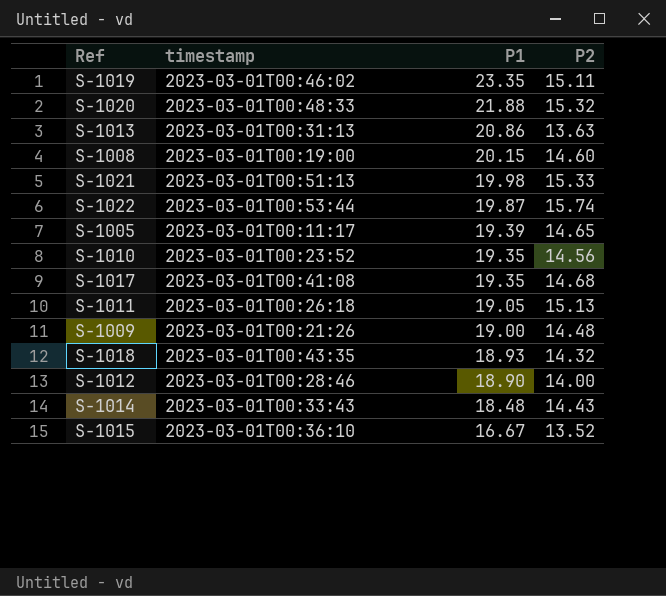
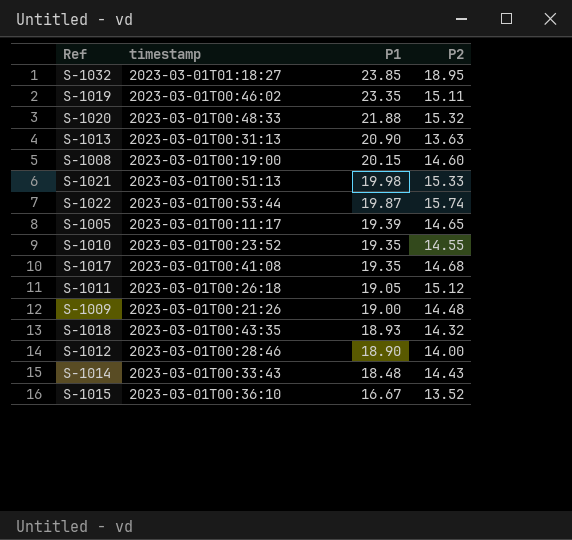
row S-1032: none -> 2023-03-01T01:18:27 | 23.85 | 18.95
S-1013 | P1: 20.86 -> 20.90
S-1010 | P2: 14.56 -> 14.55
S-1011 | P2: 15.13 -> 15.12

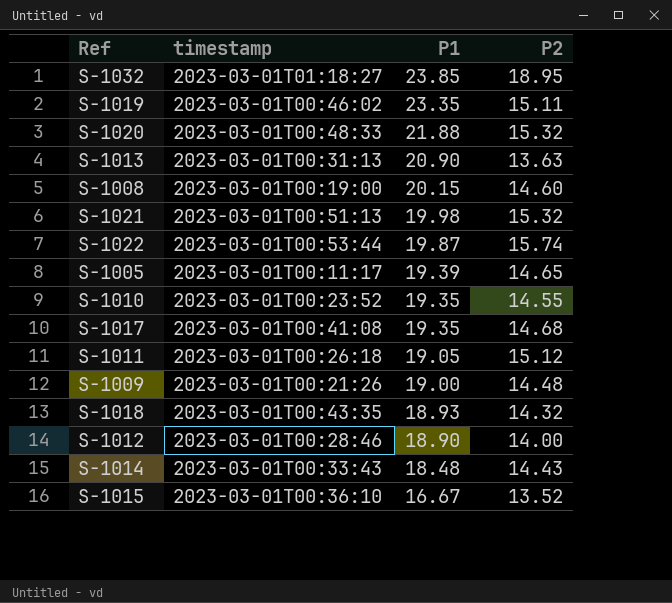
S-1021 | P2: 15.33 -> 15.32

